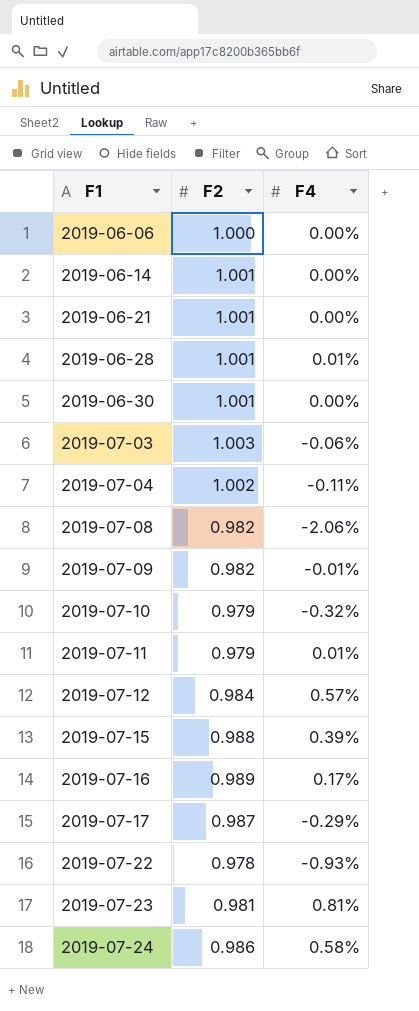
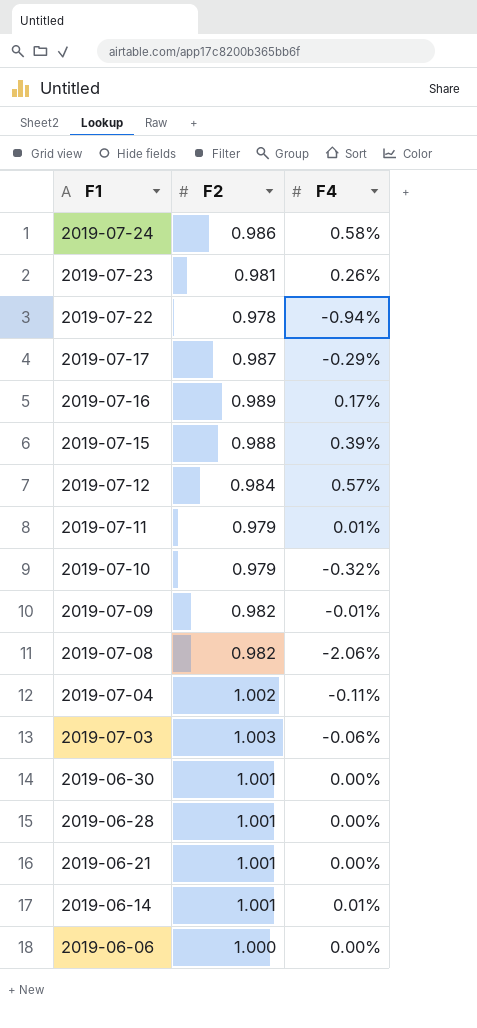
row order: F1 ascending -> F1 descending
2019-07-23 | F4: 0.81% -> 0.26%
2019-07-22 | F4: -0.93% -> -0.94%
2019-06-28 | F4: 0.01% -> 0.00%
2019-06-14 | F4: 0.00% -> 0.01%

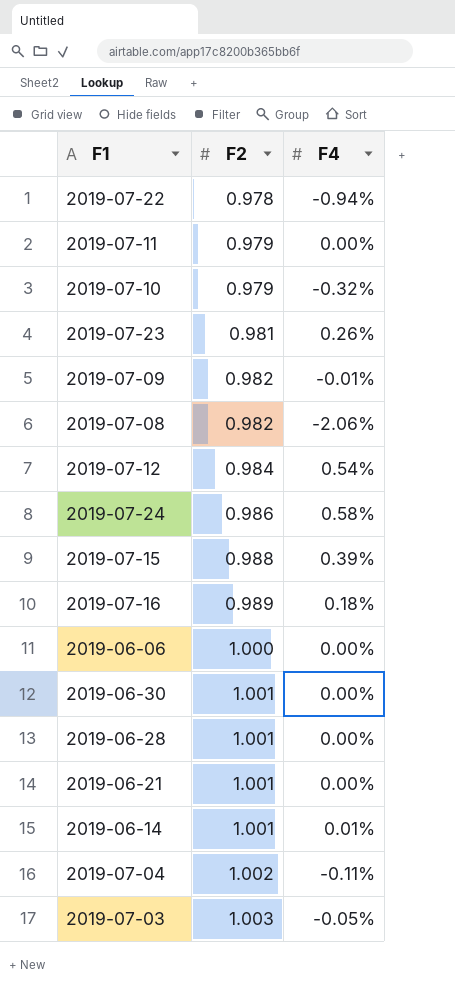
row order: F1 descending -> F2 ascending
row 2019-07-17: 0.987 | -0.29% -> none
2019-07-11 | F4: 0.01% -> 0.00%
2019-07-12 | F4: 0.57% -> 0.54%
2019-07-16 | F4: 0.17% -> 0.18%
2019-07-03 | F4: -0.06% -> -0.05%

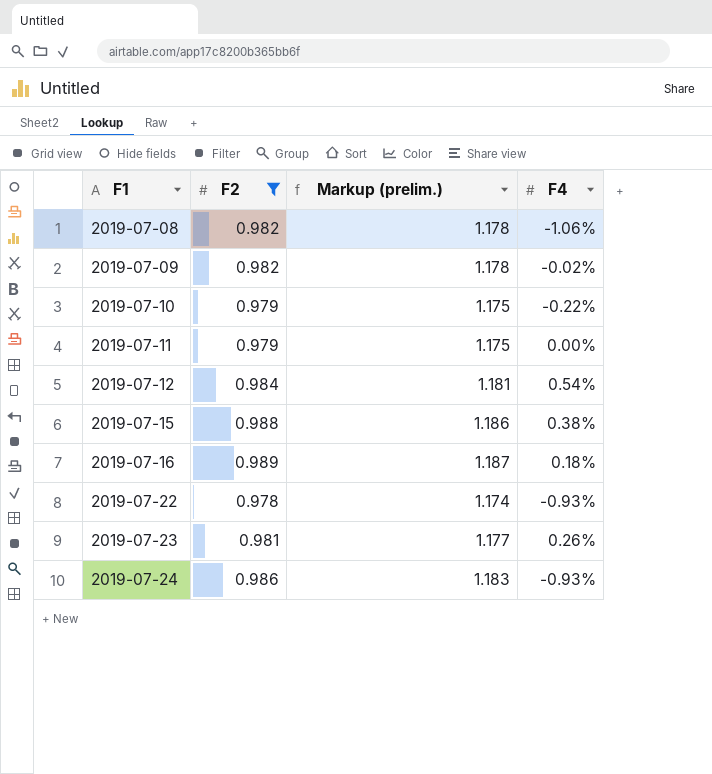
filter: none -> F2 <= 0.989
row order: F2 ascending -> F1 ascending
column Markup (prelim.) | formula: none -> [F2] * 1.2
2019-07-08 | F4: -2.06% -> -1.06%
2019-07-09 | F4: -0.01% -> -0.02%
2019-07-10 | F4: -0.32% -> -0.22%
2019-07-15 | F4: 0.39% -> 0.38%
2019-07-22 | F4: -0.94% -> -0.93%
2019-07-24 | F4: 0.58% -> -0.93%

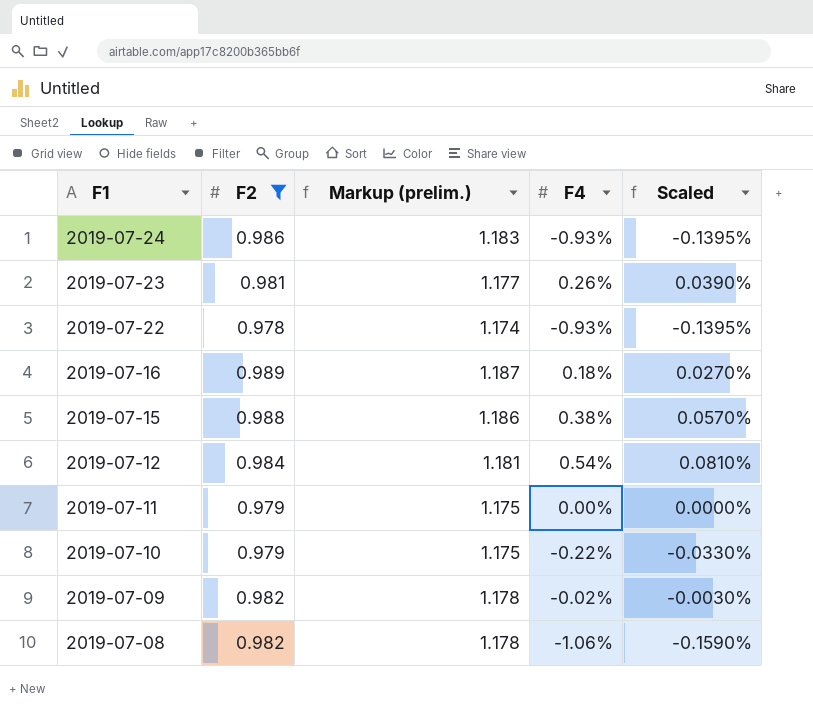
row order: F1 ascending -> F1 descending
column Scaled | formula: none -> [F4] * 0.15

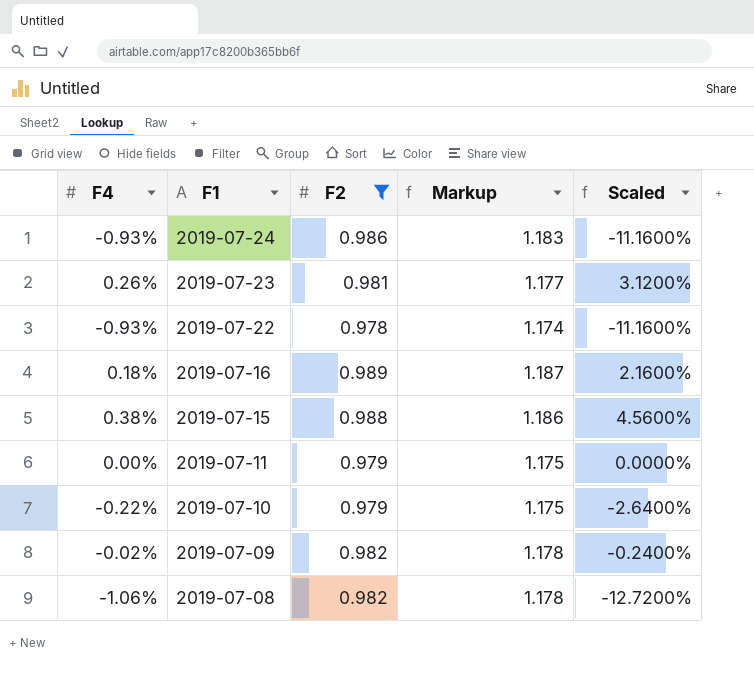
column F4 | position: 4 -> 1
column name: Markup (prelim.) -> Markup
column Scaled | formula: [F4] * 0.15 -> [F4] * 12
row 2019-07-12: 0.984 | 1.181 | 0.54% | 0.0810% -> none

